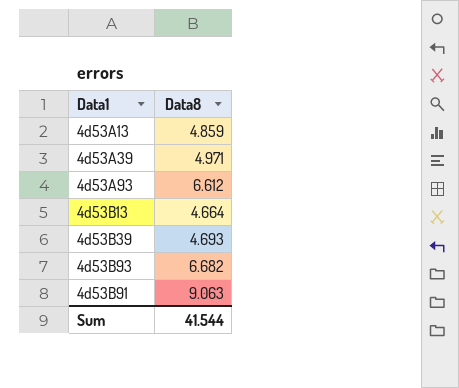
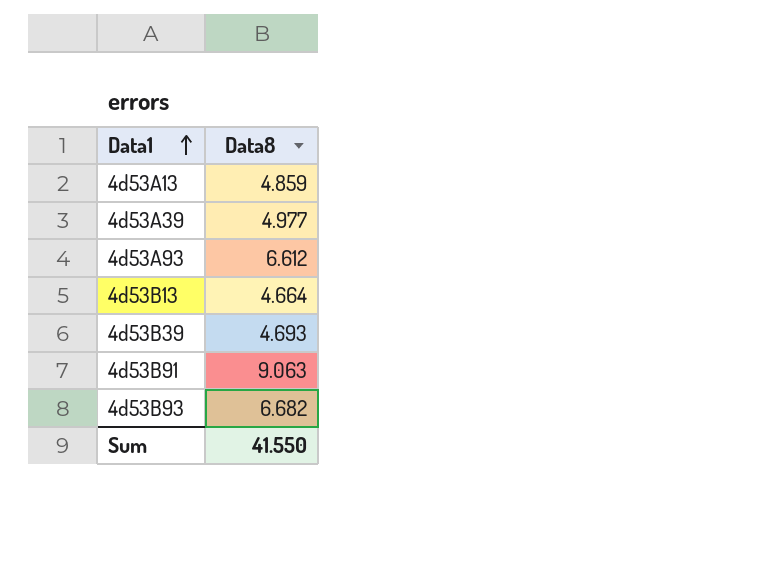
row order: none -> Data1 ascending
4d53A39 | Data8: 4.971 -> 4.977
Sum | Data8: 41.544 -> 41.550

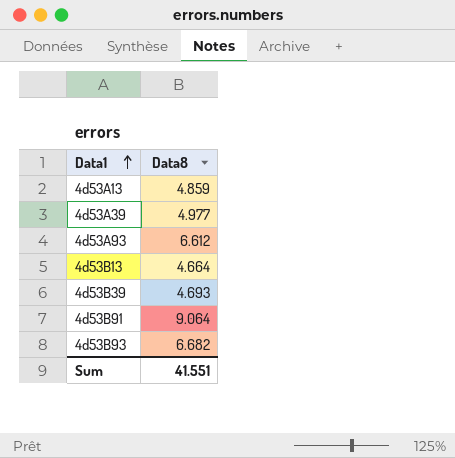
4d53B91 | Data8: 9.063 -> 9.064
Sum | Data8: 41.550 -> 41.551

